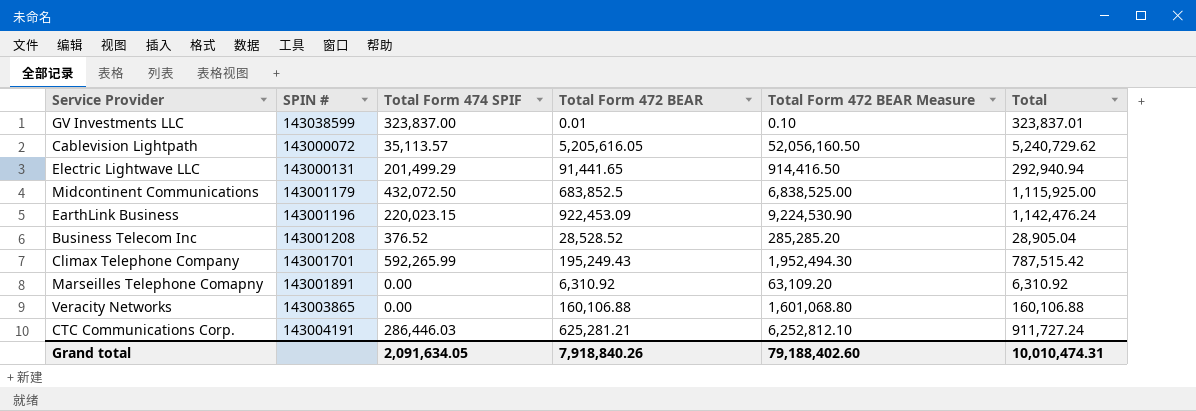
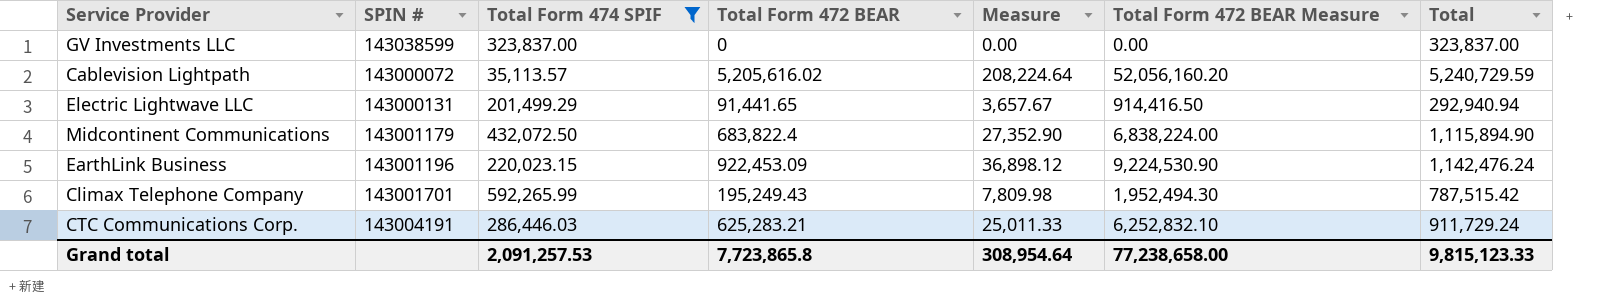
filter: none -> Total Form 474 SPIF >= 35,113.57
column Measure | formula: none -> [Total Form 472 BEAR] * 0.04
GV Investments LLC | Total Form 472 BEAR: 0.01 -> 0
GV Investments LLC | Total Form 472 BEAR Measure: 0.10 -> 0.00
GV Investments LLC | Total: 323,837.01 -> 323,837.00
Cablevision Lightpath | Total Form 472 BEAR: 5,205,616.05 -> 5,205,616.02
Cablevision Lightpath | Total Form 472 BEAR Measure: 52,056,160.50 -> 52,056,160.20
Cablevision Lightpath | Total: 5,240,729.62 -> 5,240,729.59
Midcontinent Communications | Total Form 472 BEAR: 683,852.5 -> 683,822.4
Midcontinent Communications | Total Form 472 BEAR Measure: 6,838,525.00 -> 6,838,224.00
Midcontinent Communications | Total: 1,115,925.00 -> 1,115,894.90
CTC Communications Corp. | Total Form 472 BEAR: 625,281.21 -> 625,283.21
CTC Communications Corp. | Total Form 472 BEAR Measure: 6,252,812.10 -> 6,252,832.10
CTC Communications Corp. | Total: 911,727.24 -> 911,729.24
Grand total | Total Form 474 SPIF: 2,091,634.05 -> 2,091,257.53
Grand total | Total Form 472 BEAR: 7,918,840.26 -> 7,723,865.8
Grand total | Total Form 472 BEAR Measure: 79,188,402.60 -> 77,238,658.00
Grand total | Total: 10,010,474.31 -> 9,815,123.33

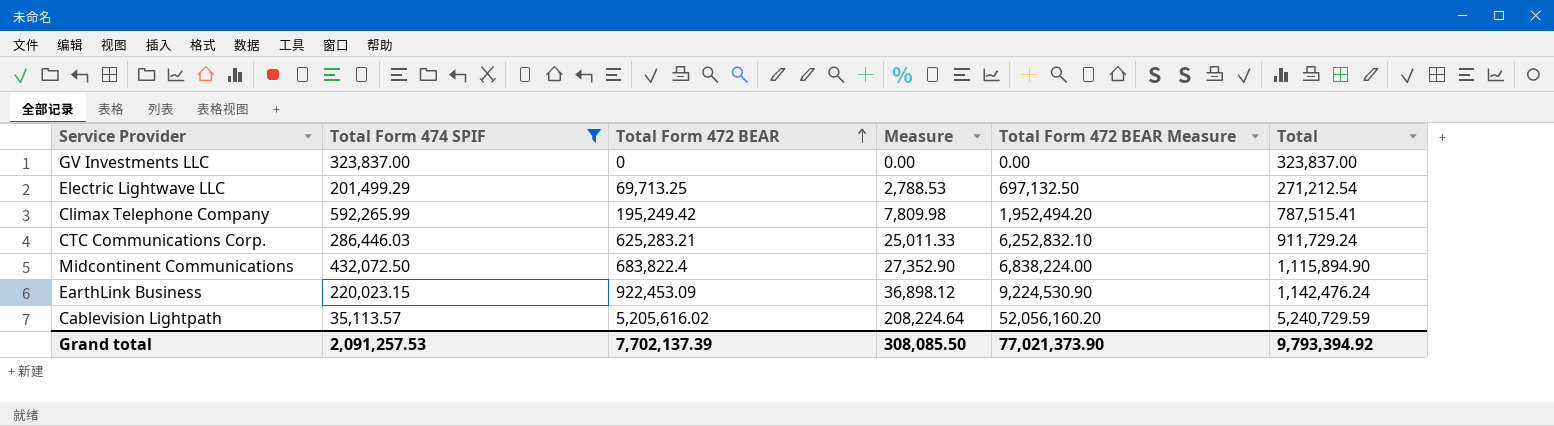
row order: none -> Total Form 472 BEAR ascending
column SPIN # | position: 2 -> none
Electric Lightwave LLC | Total Form 472 BEAR: 91,441.65 -> 69,713.25
Electric Lightwave LLC | Measure: 3,657.67 -> 2,788.53
Electric Lightwave LLC | Total Form 472 BEAR Measure: 914,416.50 -> 697,132.50
Electric Lightwave LLC | Total: 292,940.94 -> 271,212.54
Climax Telephone Company | Total Form 472 BEAR: 195,249.43 -> 195,249.42
Climax Telephone Company | Total Form 472 BEAR Measure: 1,952,494.30 -> 1,952,494.20
Climax Telephone Company | Total: 787,515.42 -> 787,515.41
Grand total | Total Form 472 BEAR: 7,723,865.8 -> 7,702,137.39
Grand total | Measure: 308,954.64 -> 308,085.50
Grand total | Total Form 472 BEAR Measure: 77,238,658.00 -> 77,021,373.90
Grand total | Total: 9,815,123.33 -> 9,793,394.92

